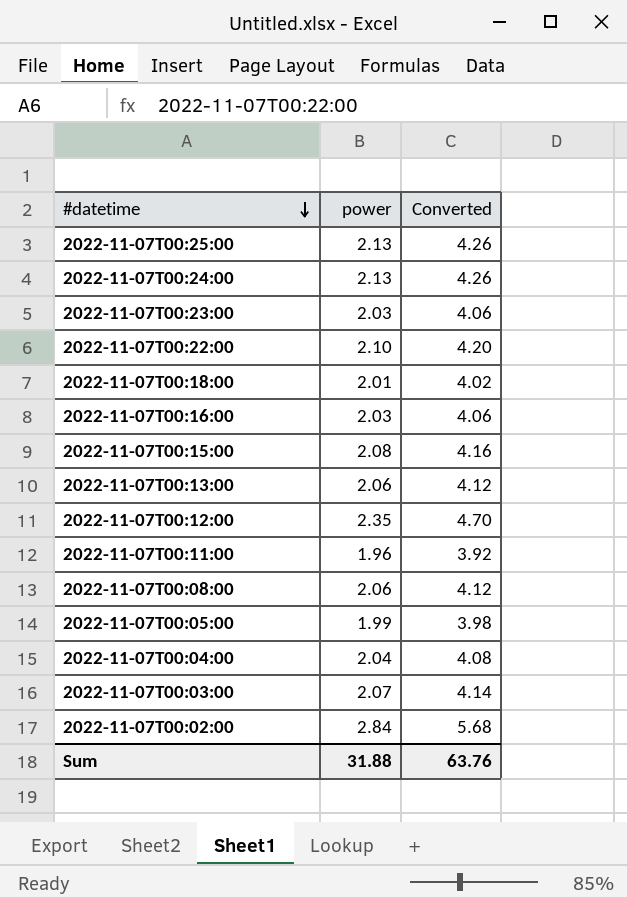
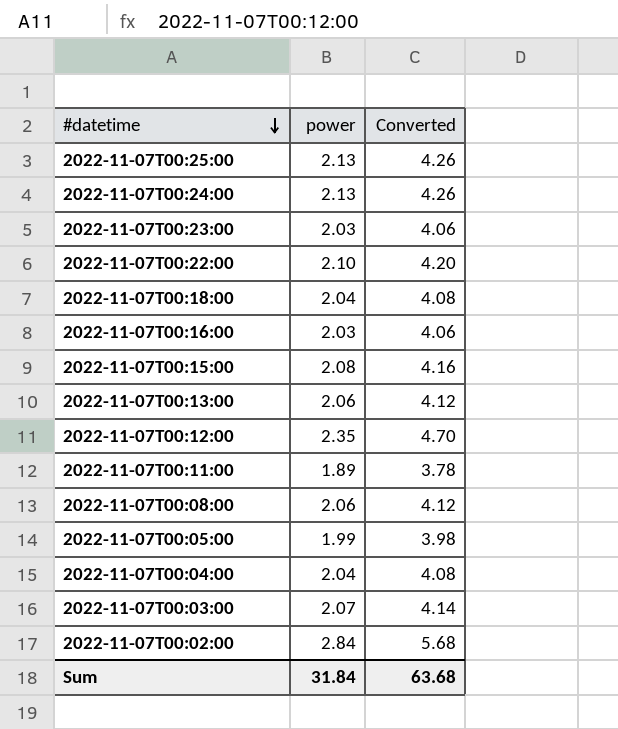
2022-11-07T00:18:00 | power: 2.01 -> 2.04
2022-11-07T00:18:00 | Converted: 4.02 -> 4.08
2022-11-07T00:11:00 | power: 1.96 -> 1.89
2022-11-07T00:11:00 | Converted: 3.92 -> 3.78
Sum | power: 31.88 -> 31.84
Sum | Converted: 63.76 -> 63.68

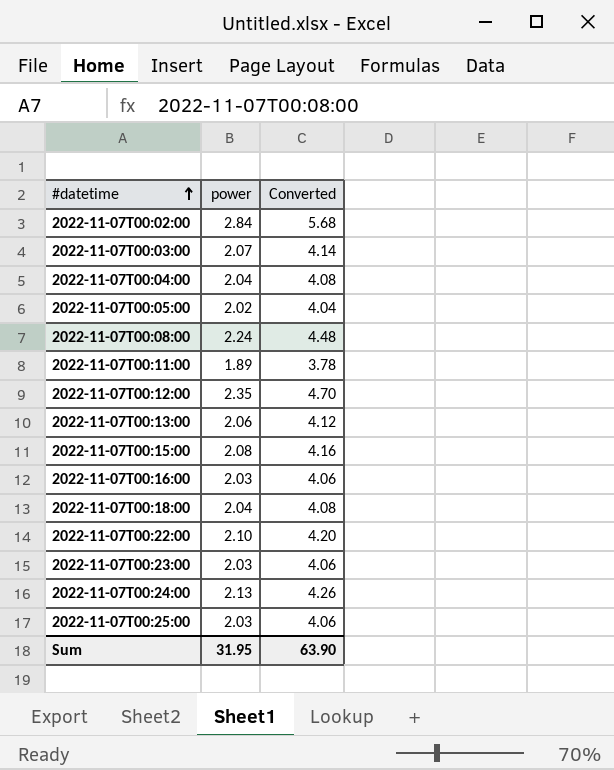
row order: #datetime descending -> #datetime ascending
2022-11-07T00:05:00 | power: 1.99 -> 2.02
2022-11-07T00:05:00 | Converted: 3.98 -> 4.04
2022-11-07T00:08:00 | power: 2.06 -> 2.24
2022-11-07T00:08:00 | Converted: 4.12 -> 4.48
2022-11-07T00:25:00 | power: 2.13 -> 2.03
2022-11-07T00:25:00 | Converted: 4.26 -> 4.06
Sum | power: 31.84 -> 31.95
Sum | Converted: 63.68 -> 63.90

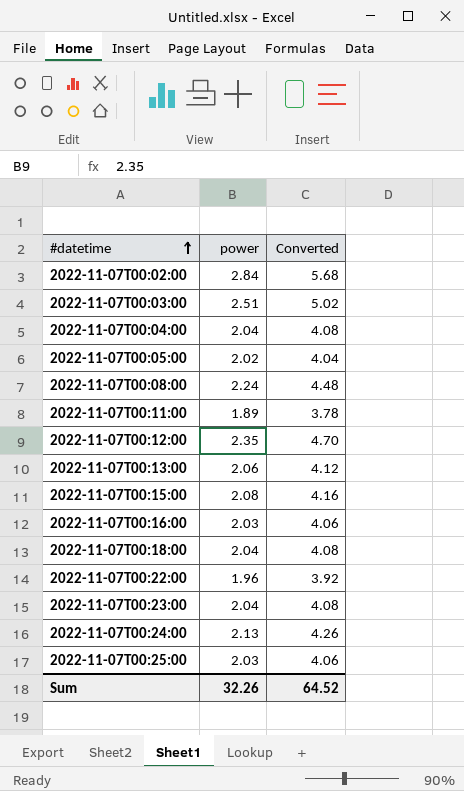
2022-11-07T00:03:00 | power: 2.07 -> 2.51
2022-11-07T00:03:00 | Converted: 4.14 -> 5.02
2022-11-07T00:22:00 | power: 2.10 -> 1.96
2022-11-07T00:22:00 | Converted: 4.20 -> 3.92
2022-11-07T00:23:00 | power: 2.03 -> 2.04
2022-11-07T00:23:00 | Converted: 4.06 -> 4.08
Sum | power: 31.95 -> 32.26
Sum | Converted: 63.90 -> 64.52

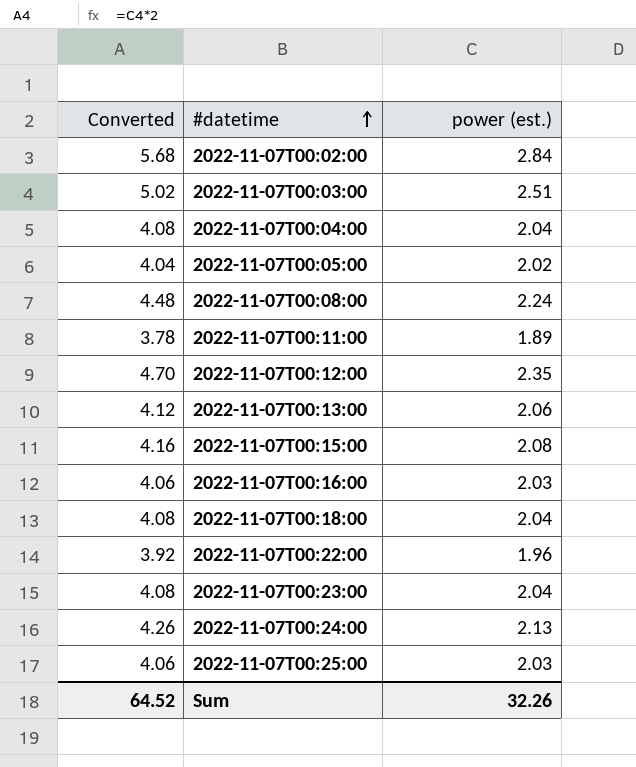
column Converted | position: 3 -> 1
column name: power -> power (est.)

